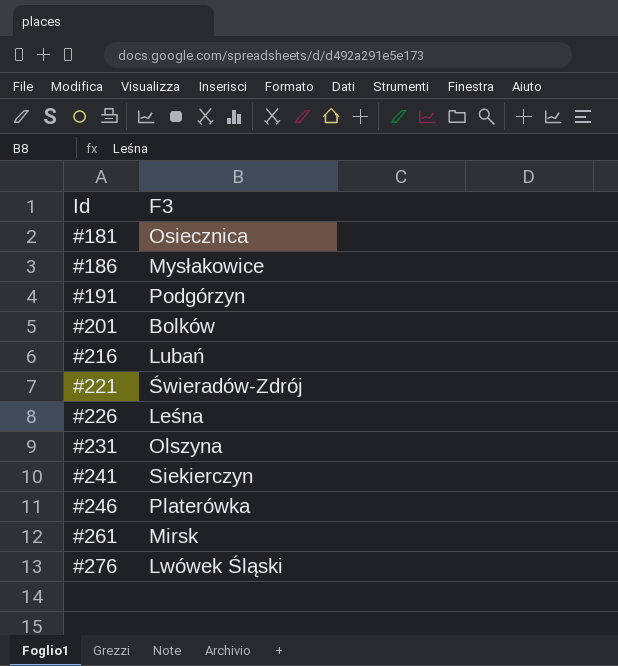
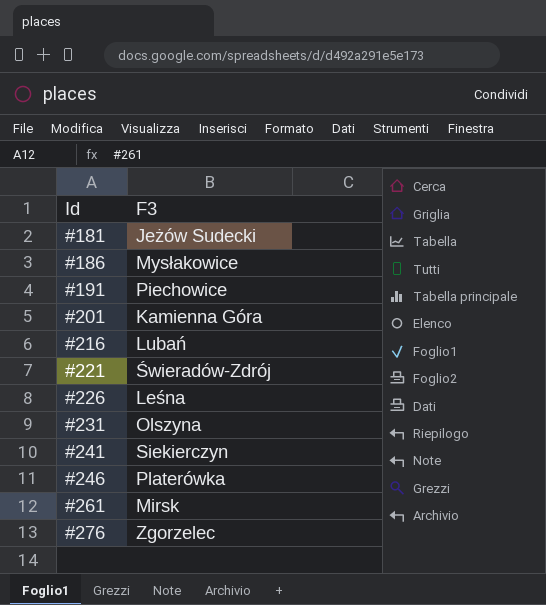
#181 | F3: Osiecznica -> Jeżów Sudecki
#191 | F3: Podgórzyn -> Piechowice
#201 | F3: Bolków -> Kamienna Góra
#276 | F3: Lwówek Śląski -> Zgorzelec

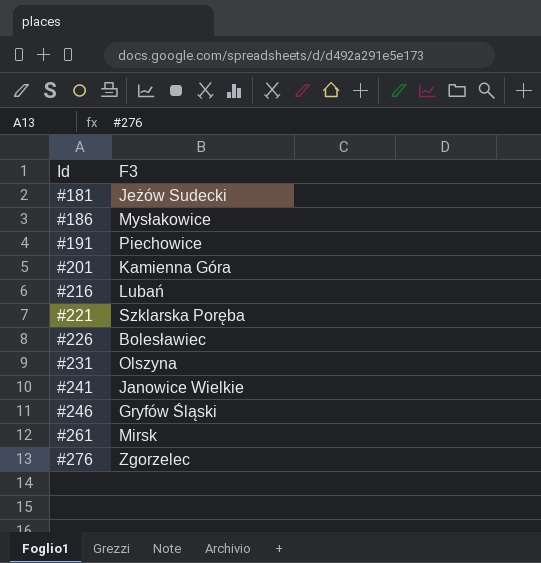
#221 | F3: Świeradów-Zdrój -> Szklarska Poręba
#226 | F3: Leśna -> Bolesławiec
#241 | F3: Siekierczyn -> Janowice Wielkie
#246 | F3: Platerówka -> Gryfów Śląski

